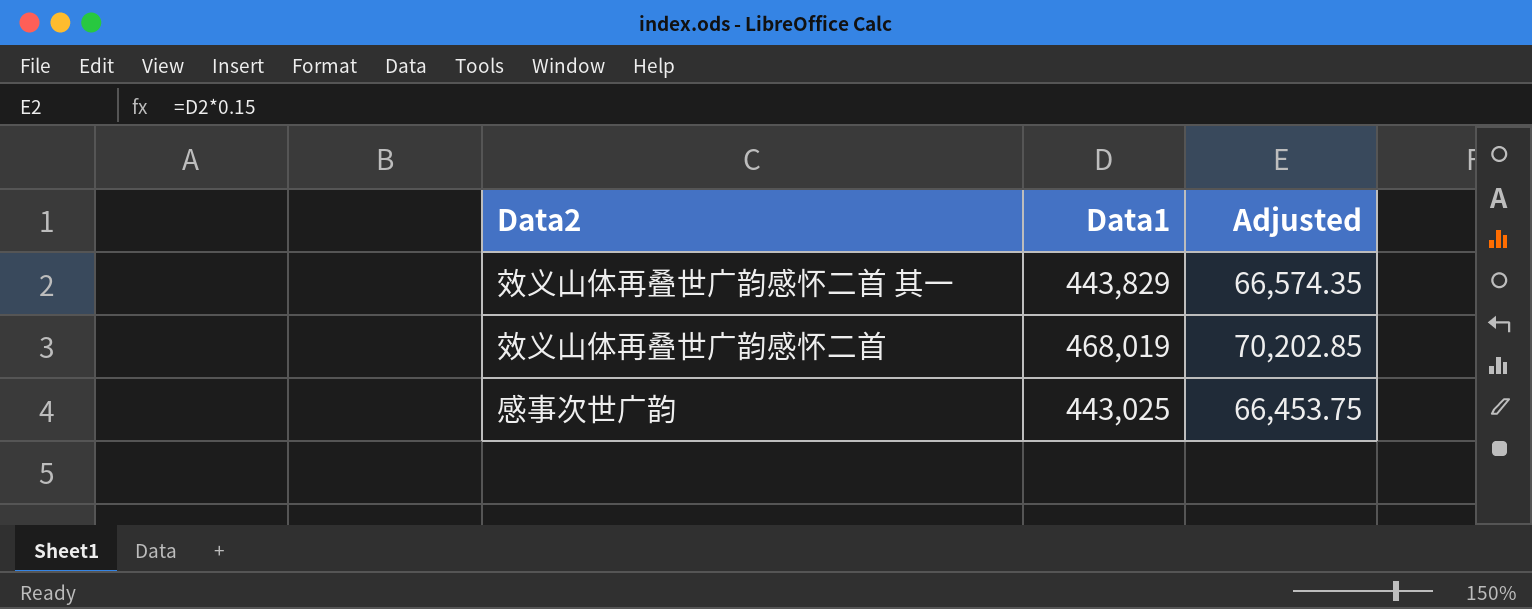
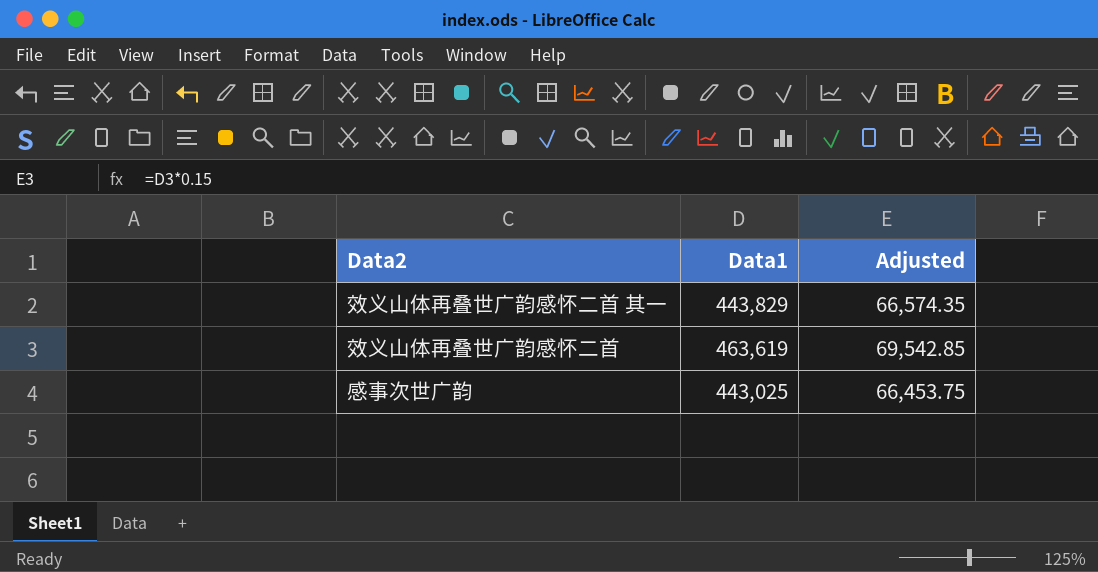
效义山体再叠世广韵感怀二首 | Data1: 468,019 -> 463,619
效义山体再叠世广韵感怀二首 | Adjusted: 70,202.85 -> 69,542.85

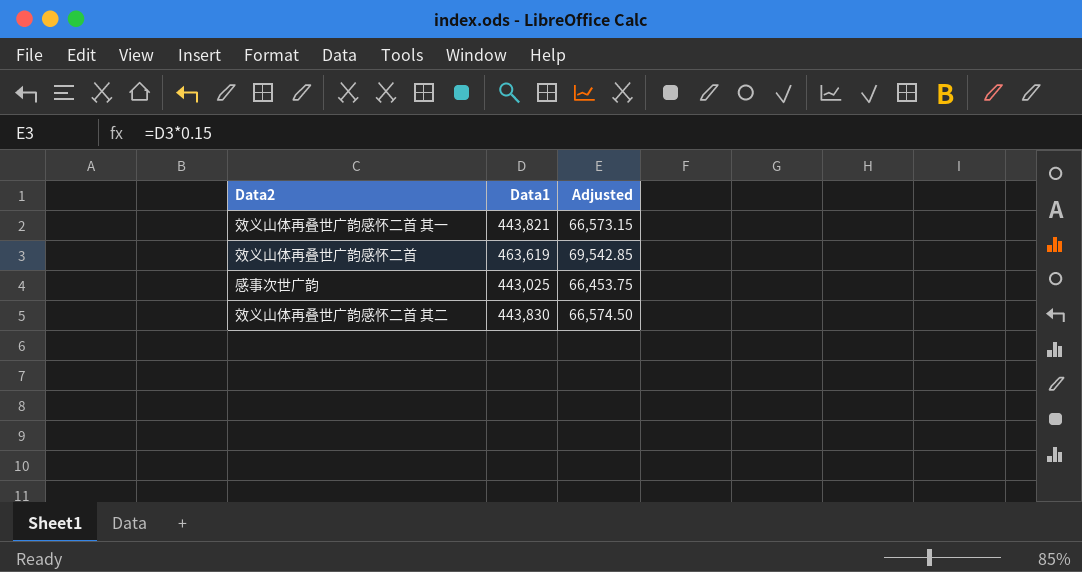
效义山体再叠世广韵感怀二首 其一 | Data1: 443,829 -> 443,821
效义山体再叠世广韵感怀二首 其一 | Adjusted: 66,574.35 -> 66,573.15
row 效义山体再叠世广韵感怀二首 其二: none -> 443,830 | 66,574.50

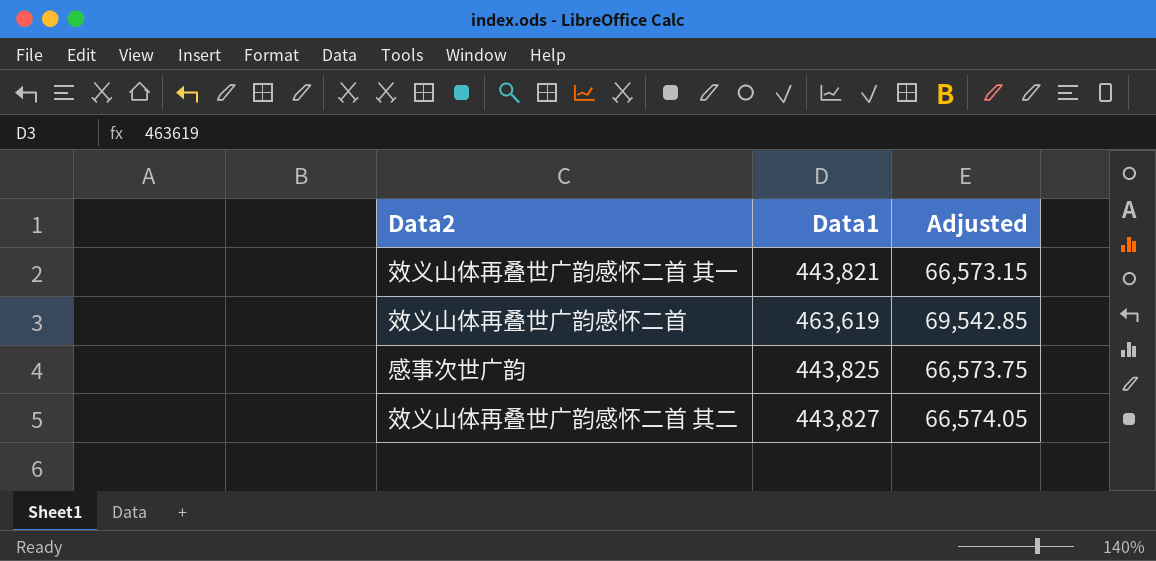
感事次世广韵 | Data1: 443,025 -> 443,825
感事次世广韵 | Adjusted: 66,453.75 -> 66,573.75
效义山体再叠世广韵感怀二首 其二 | Data1: 443,830 -> 443,827
效义山体再叠世广韵感怀二首 其二 | Adjusted: 66,574.50 -> 66,574.05

